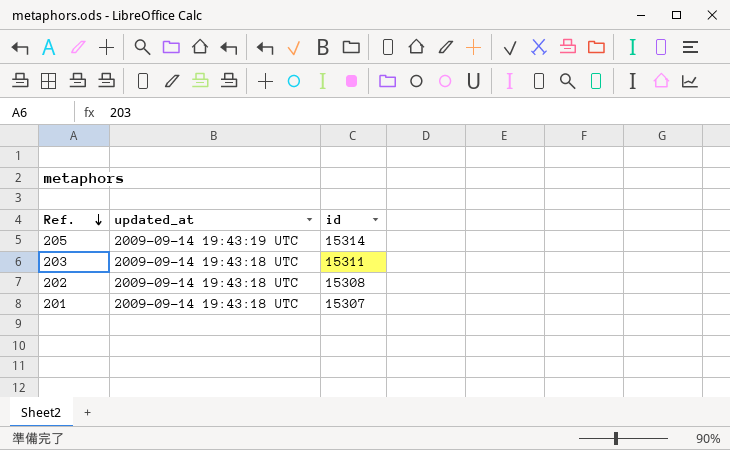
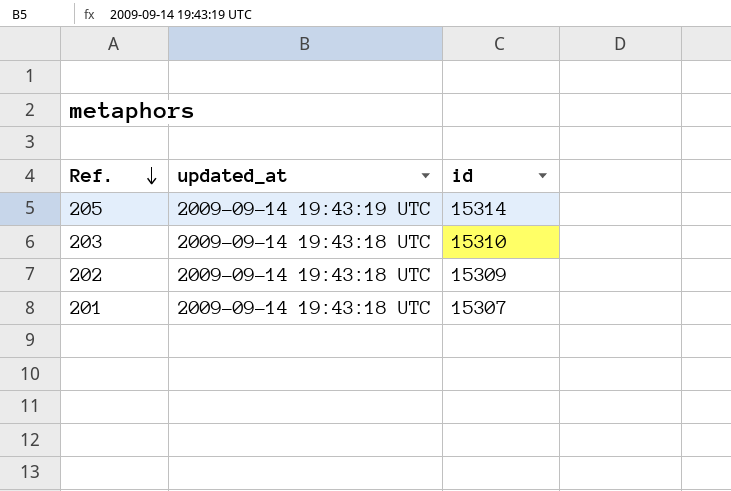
203 | id: 15311 -> 15310
202 | id: 15308 -> 15309

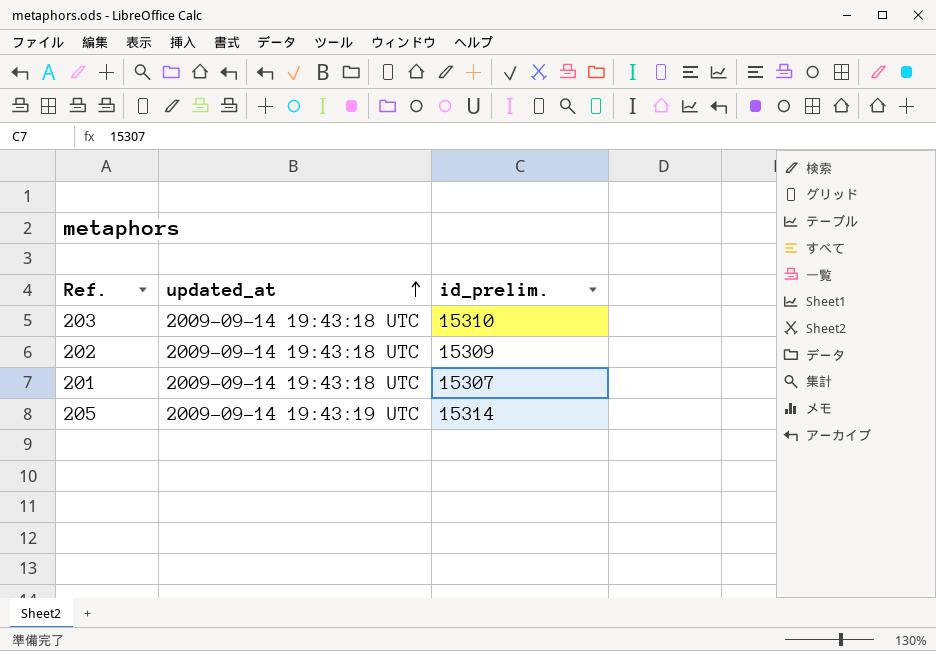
row order: Ref. descending -> updated_at ascending
column name: id -> id_prelim.

